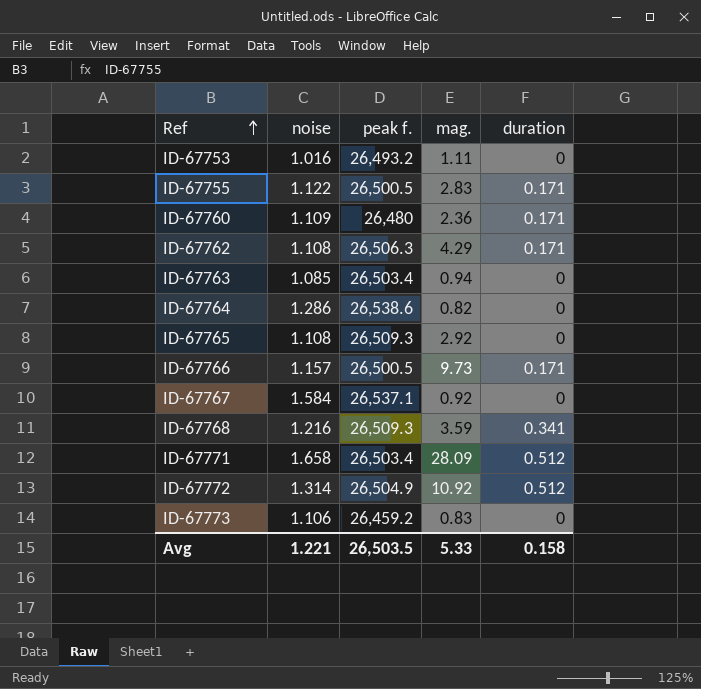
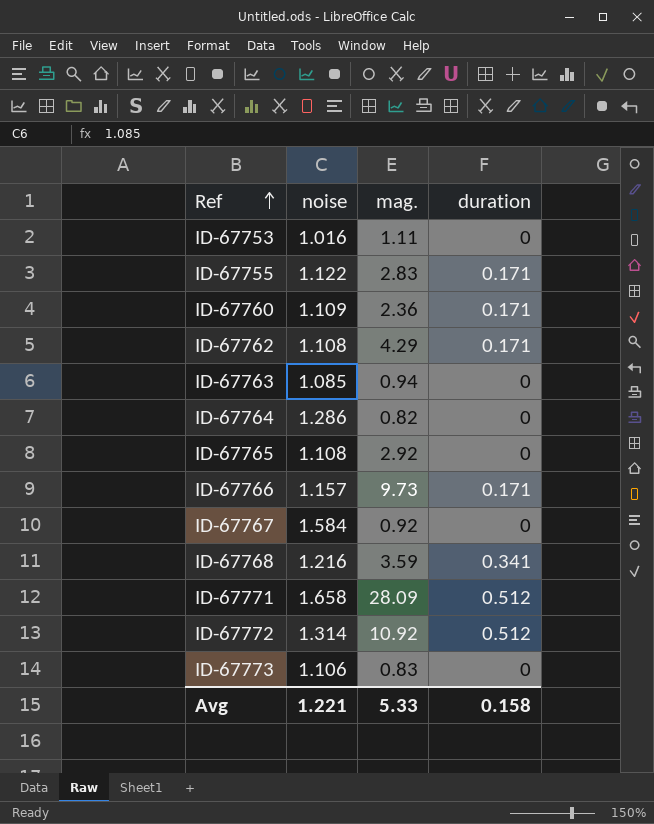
column peak f. | position: 3 -> none

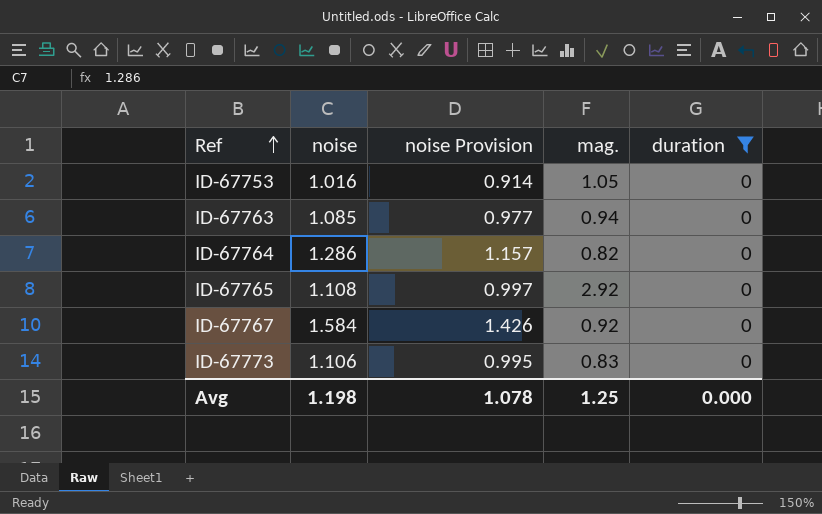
filter: none -> duration = 0
column noise Provision | formula: none -> [noise] * 0.9
ID-67753 | mag.: 1.11 -> 1.05
Avg | noise: 1.221 -> 1.198
Avg | mag.: 5.33 -> 1.25
Avg | duration: 0.158 -> 0.000

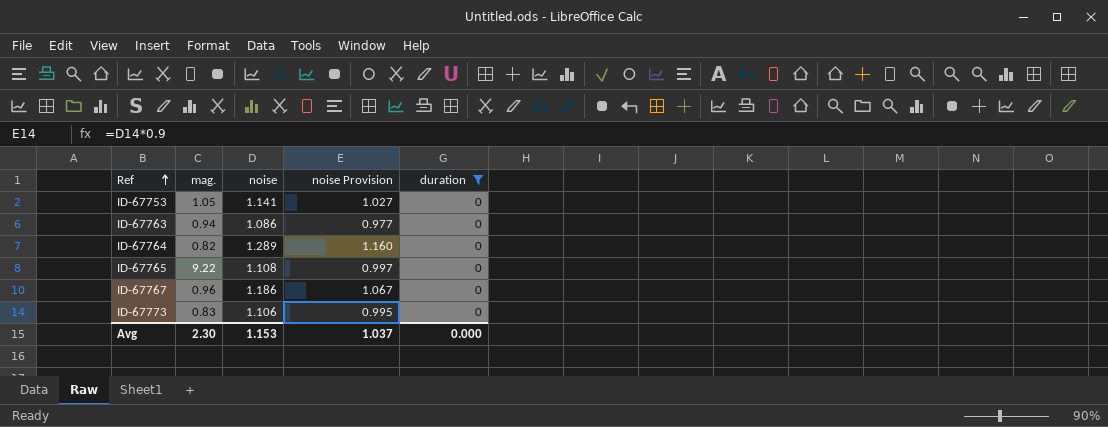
column mag. | position: 4 -> 2
ID-67753 | noise: 1.016 -> 1.141
ID-67753 | noise Provision: 0.914 -> 1.027
ID-67763 | noise: 1.085 -> 1.086
ID-67764 | noise: 1.286 -> 1.289
ID-67764 | noise Provision: 1.157 -> 1.160
ID-67765 | mag.: 2.92 -> 9.22
ID-67767 | mag.: 0.92 -> 0.96
ID-67767 | noise: 1.584 -> 1.186
ID-67767 | noise Provision: 1.426 -> 1.067
Avg | mag.: 1.25 -> 2.30
Avg | noise: 1.198 -> 1.153
Avg | noise Provision: 1.078 -> 1.037

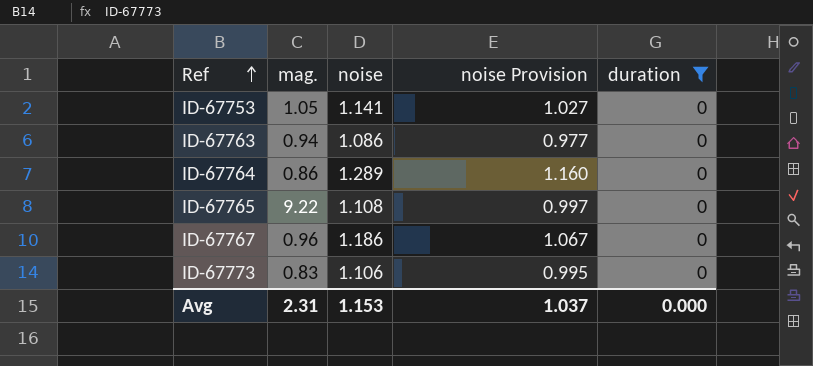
ID-67764 | mag.: 0.82 -> 0.86
Avg | mag.: 2.30 -> 2.31

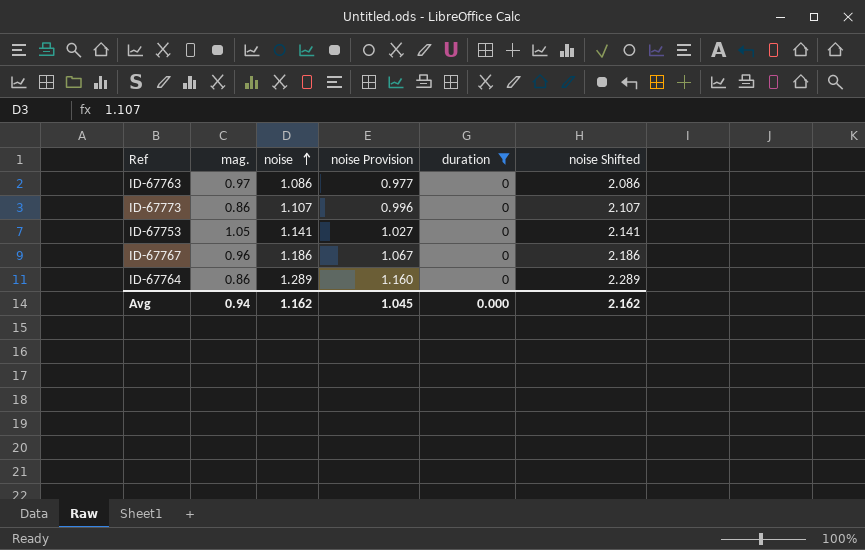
row order: Ref ascending -> noise ascending
column noise Shifted | formula: none -> [noise] + 1
row ID-67765: 9.22 | 1.108 | 0.997 | 0 -> none
ID-67763 | mag.: 0.94 -> 0.97
ID-67773 | mag.: 0.83 -> 0.86
ID-67773 | noise: 1.106 -> 1.107
ID-67773 | noise Provision: 0.995 -> 0.996
Avg | mag.: 2.31 -> 0.94
Avg | noise: 1.153 -> 1.162
Avg | noise Provision: 1.037 -> 1.045

